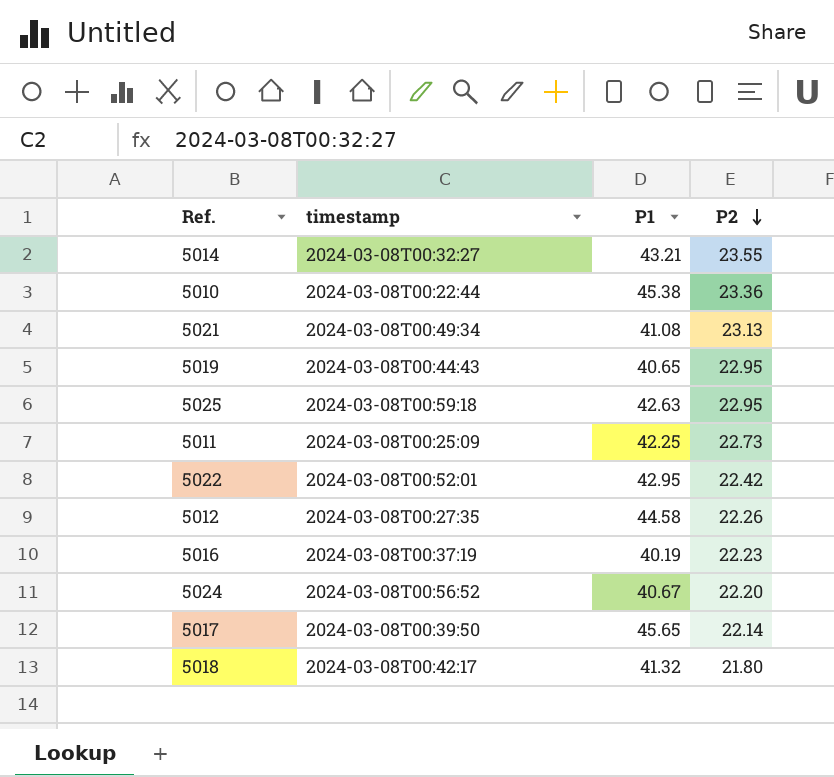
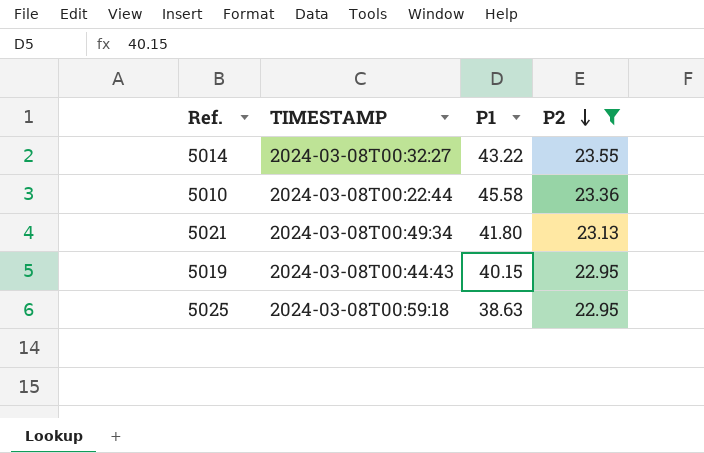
filter: none -> P2 >= 22.95
column name: timestamp -> TIMESTAMP
5014 | P1: 43.21 -> 43.22
5010 | P1: 45.38 -> 45.58
5021 | P1: 41.08 -> 41.80
5019 | P1: 40.65 -> 40.15
5025 | P1: 42.63 -> 38.63

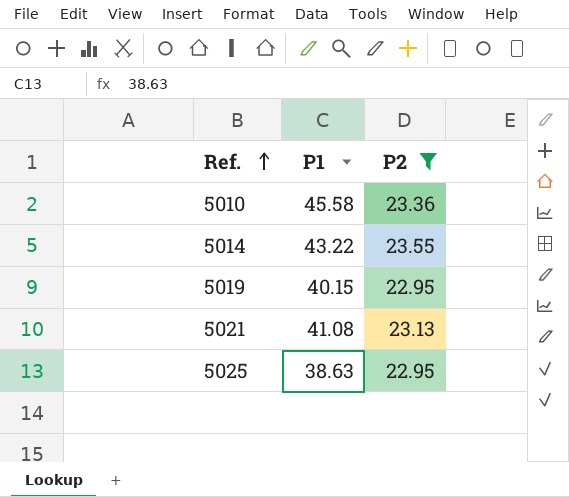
row order: P2 descending -> Ref. ascending
column TIMESTAMP | position: 2 -> none
5021 | P1: 41.80 -> 41.08

